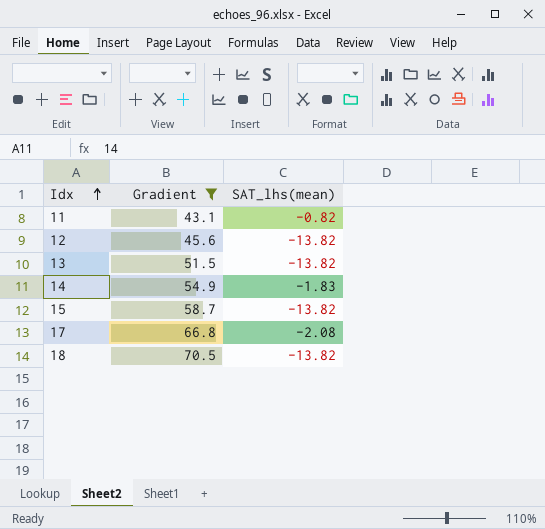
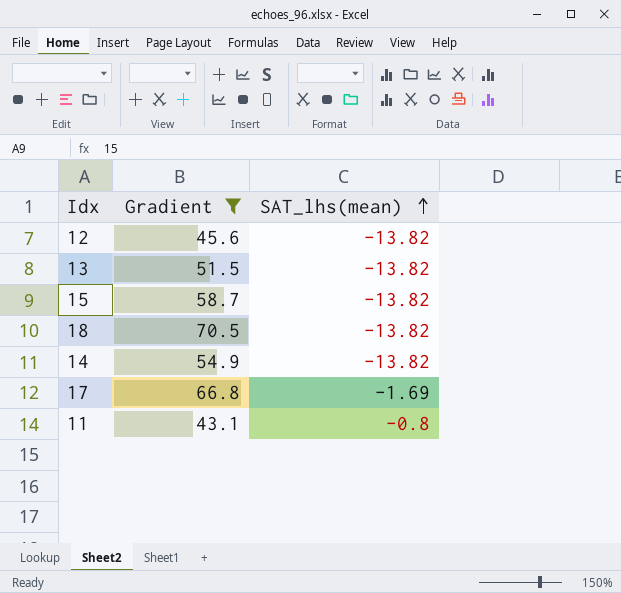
row order: Idx ascending -> SAT_lhs(mean) ascending
14 | SAT_lhs(mean): -1.83 -> -13.82
17 | SAT_lhs(mean): -2.08 -> -1.69
11 | SAT_lhs(mean): -0.82 -> -0.8

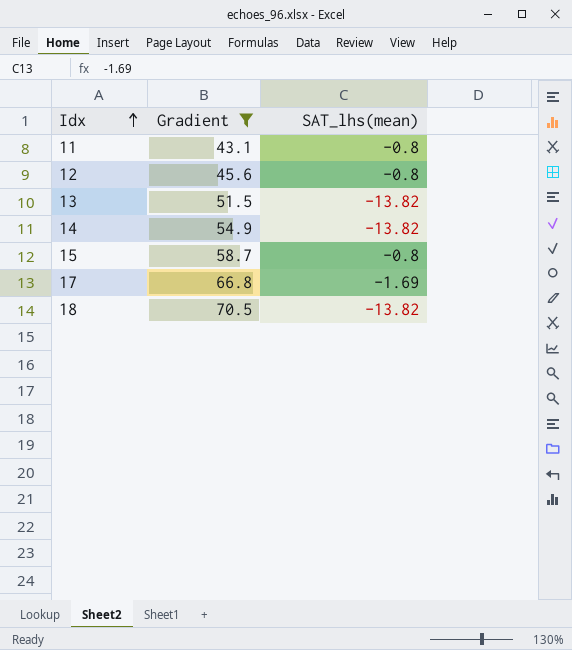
row order: SAT_lhs(mean) ascending -> Idx ascending
12 | SAT_lhs(mean): -13.82 -> -0.8
15 | SAT_lhs(mean): -13.82 -> -0.8

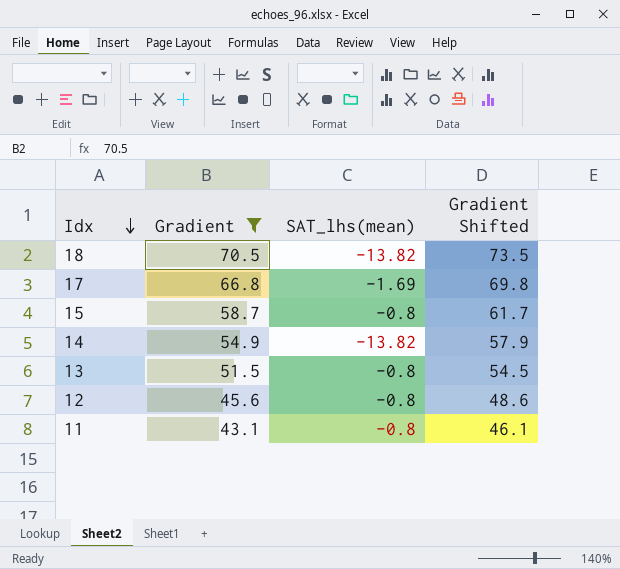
row order: Idx ascending -> Idx descending
column Gradient Shifted | formula: none -> [Gradient] + 3
13 | SAT_lhs(mean): -13.82 -> -0.8

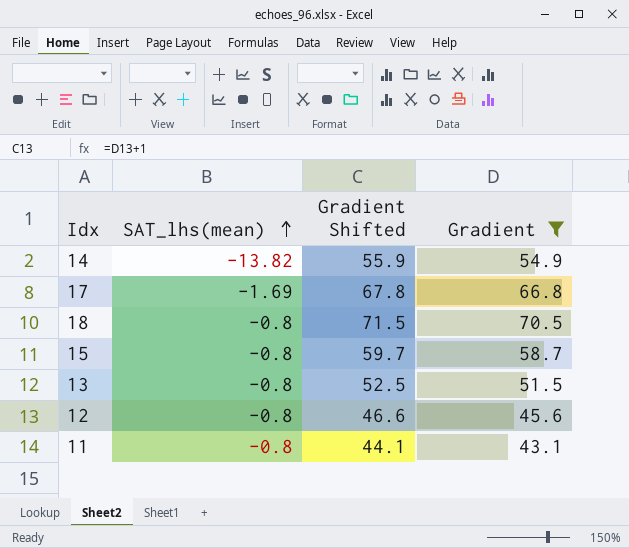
row order: Idx descending -> SAT_lhs(mean) ascending
column Gradient Shifted | formula: [Gradient] + 3 -> [Gradient] + 1
column Gradient | position: 2 -> 4
18 | SAT_lhs(mean): -13.82 -> -0.8

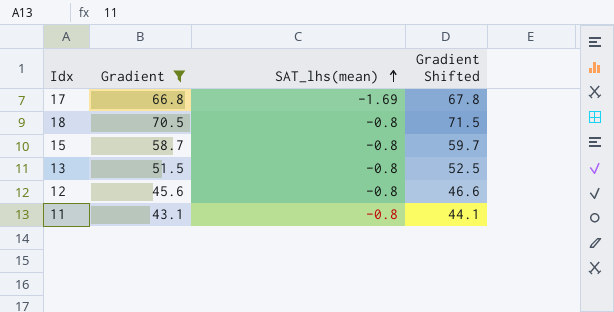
column Gradient | position: 4 -> 2
row 14: -13.82 | 55.9 | 54.9 -> none

